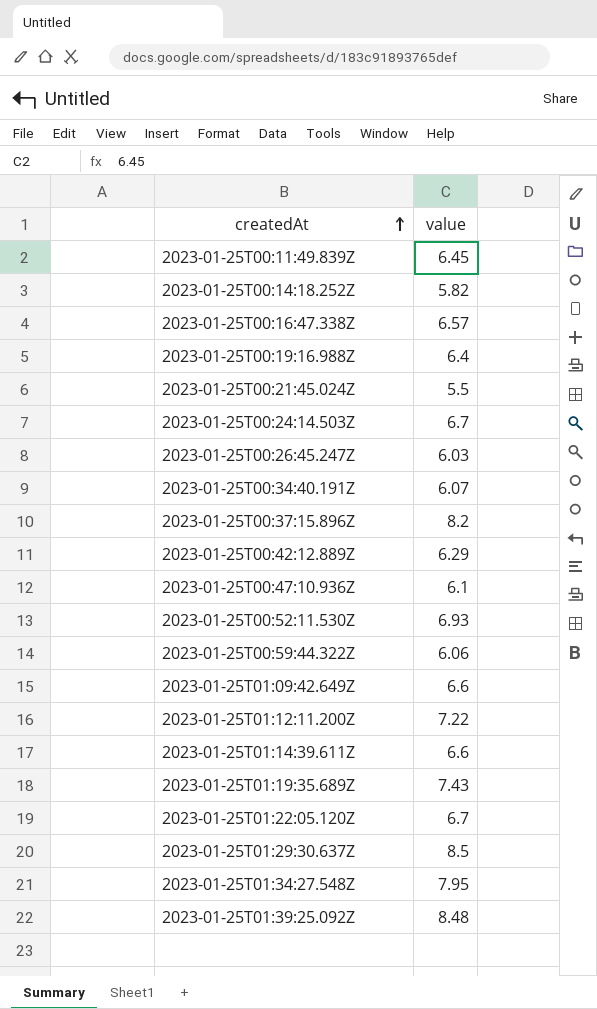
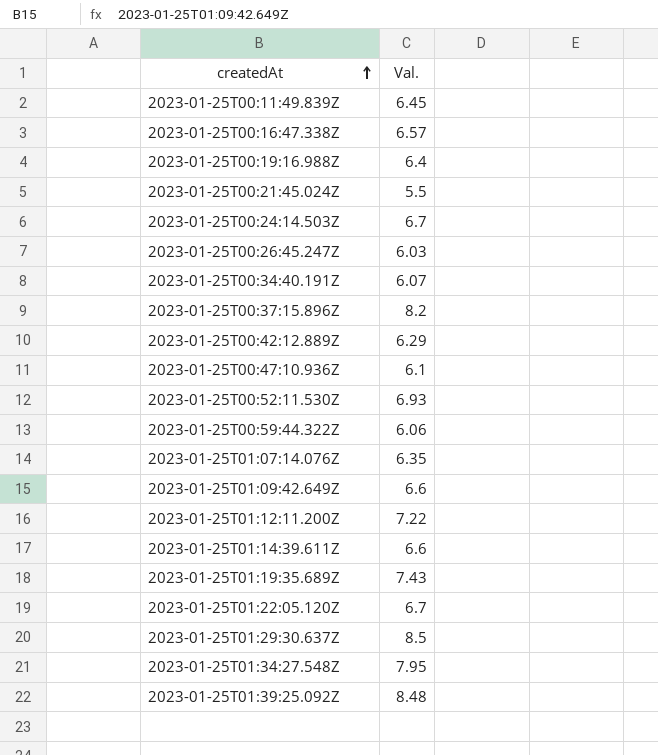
column name: value -> Val.
row 2023-01-25T00:14:18.252Z: 5.82 -> none
row 2023-01-25T01:07:14.076Z: none -> 6.35

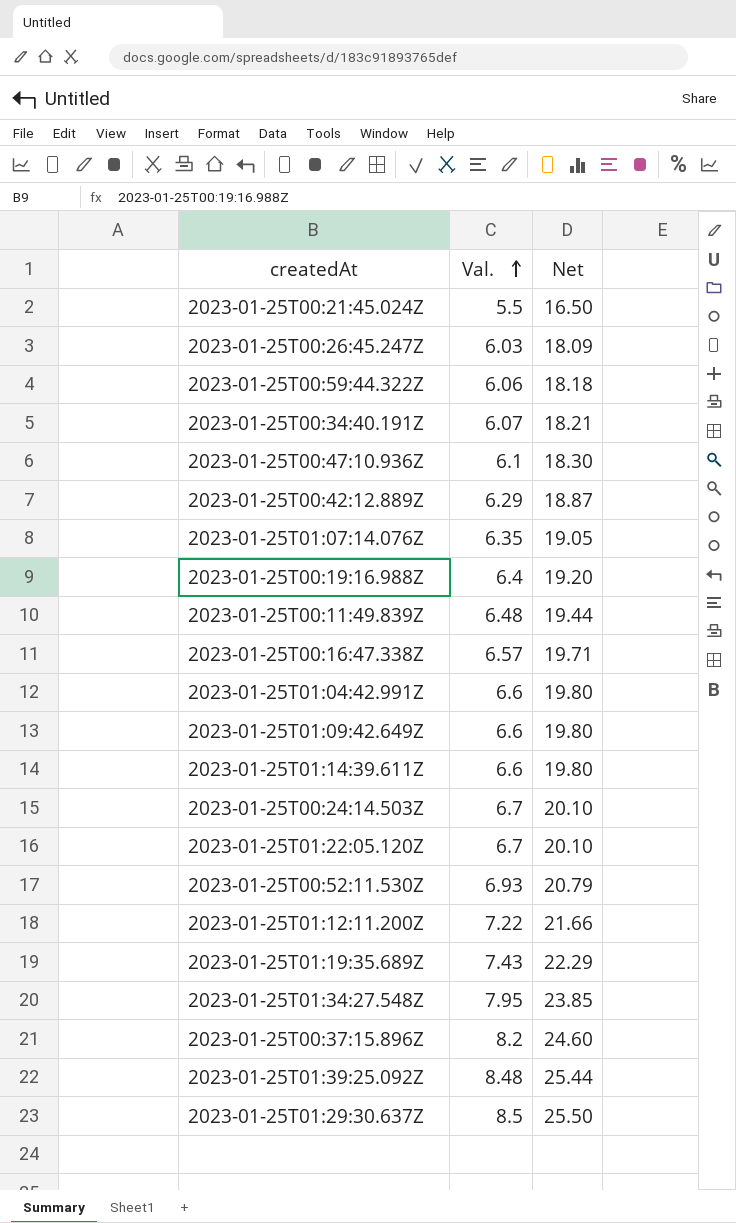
row order: createdAt ascending -> Val. ascending
column Net | formula: none -> [Val.] * 3
2023-01-25T00:11:49.839Z | Val.: 6.45 -> 6.48
row 2023-01-25T01:04:42.991Z: none -> 6.6 | 19.80

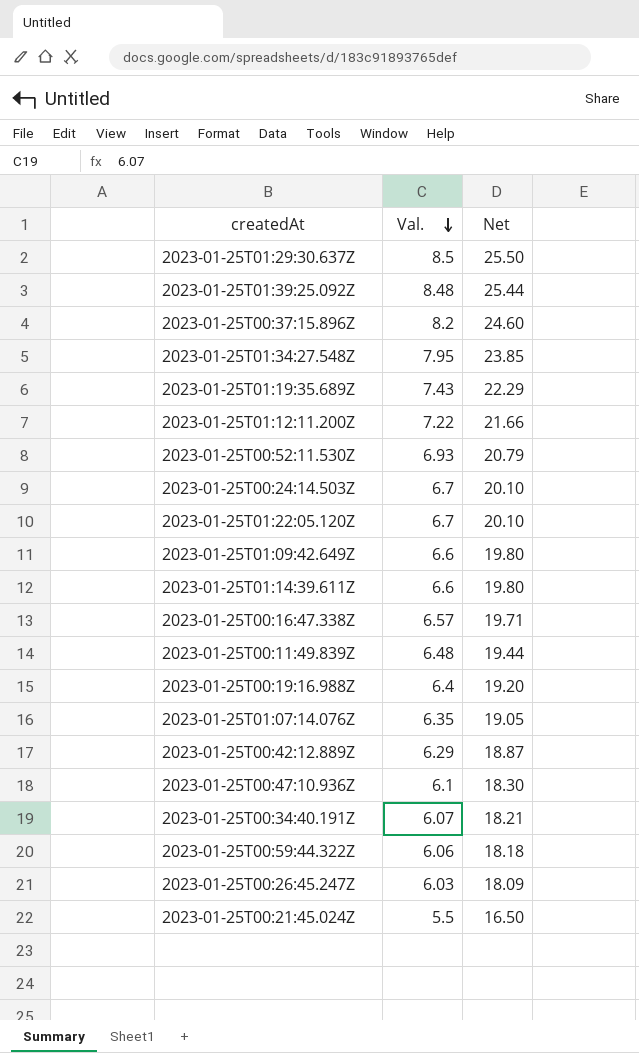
row order: Val. ascending -> Val. descending
row 2023-01-25T01:04:42.991Z: 6.6 | 19.80 -> none

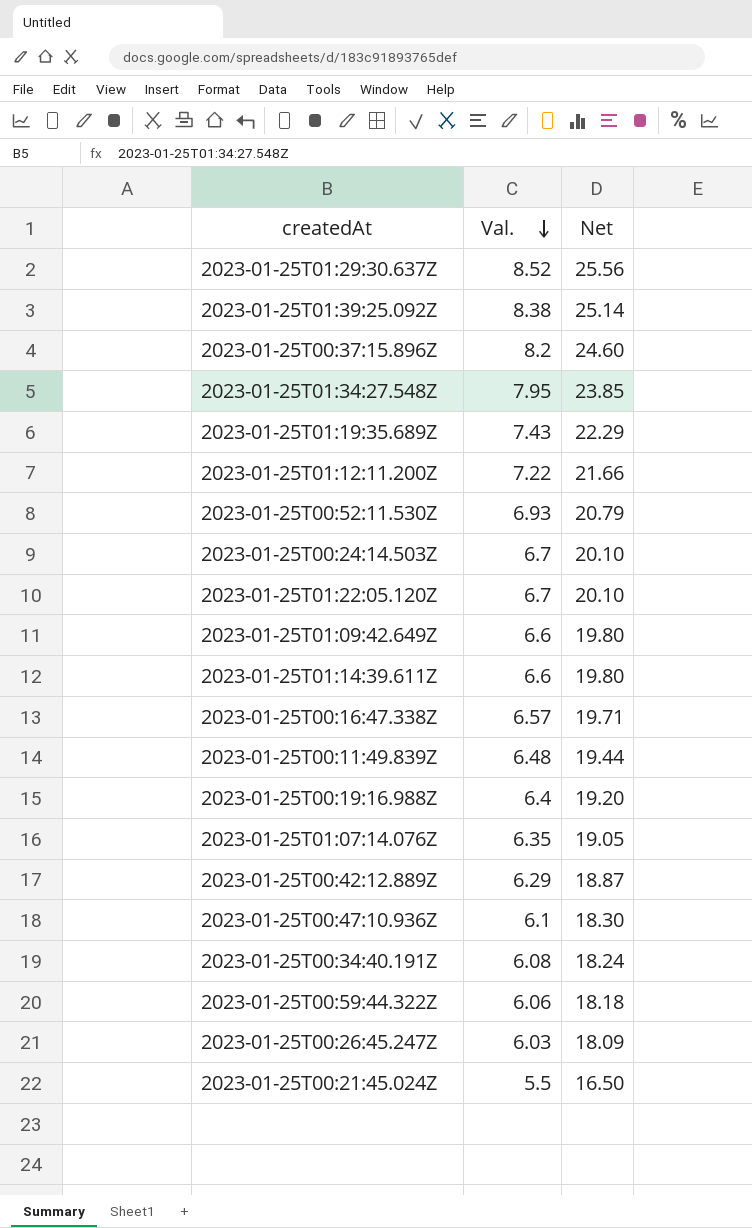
2023-01-25T01:29:30.637Z | Val.: 8.5 -> 8.52
2023-01-25T01:29:30.637Z | Net: 25.50 -> 25.56
2023-01-25T01:39:25.092Z | Val.: 8.48 -> 8.38
2023-01-25T01:39:25.092Z | Net: 25.44 -> 25.14
2023-01-25T00:34:40.191Z | Val.: 6.07 -> 6.08
2023-01-25T00:34:40.191Z | Net: 18.21 -> 18.24

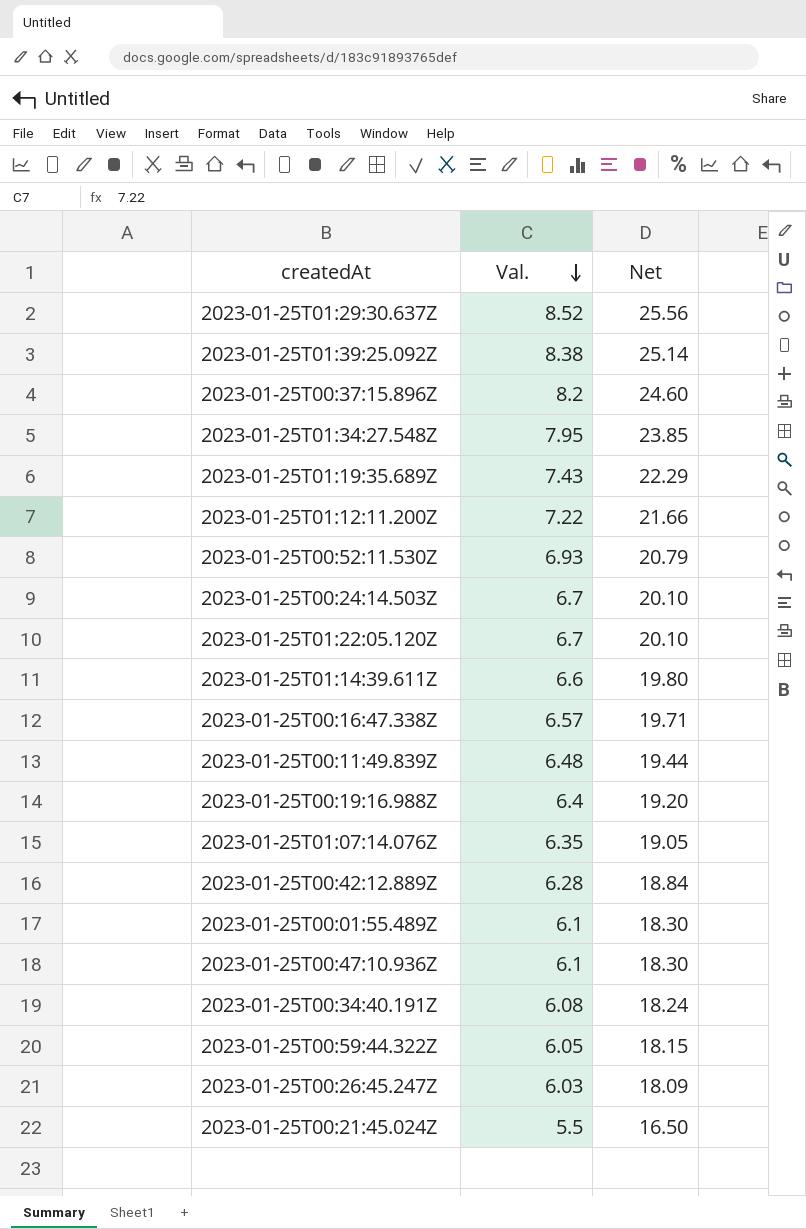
row 2023-01-25T01:09:42.649Z: 6.6 | 19.80 -> none
2023-01-25T00:42:12.889Z | Val.: 6.29 -> 6.28
2023-01-25T00:42:12.889Z | Net: 18.87 -> 18.84
row 2023-01-25T00:01:55.489Z: none -> 6.1 | 18.30
2023-01-25T00:59:44.322Z | Val.: 6.06 -> 6.05
2023-01-25T00:59:44.322Z | Net: 18.18 -> 18.15

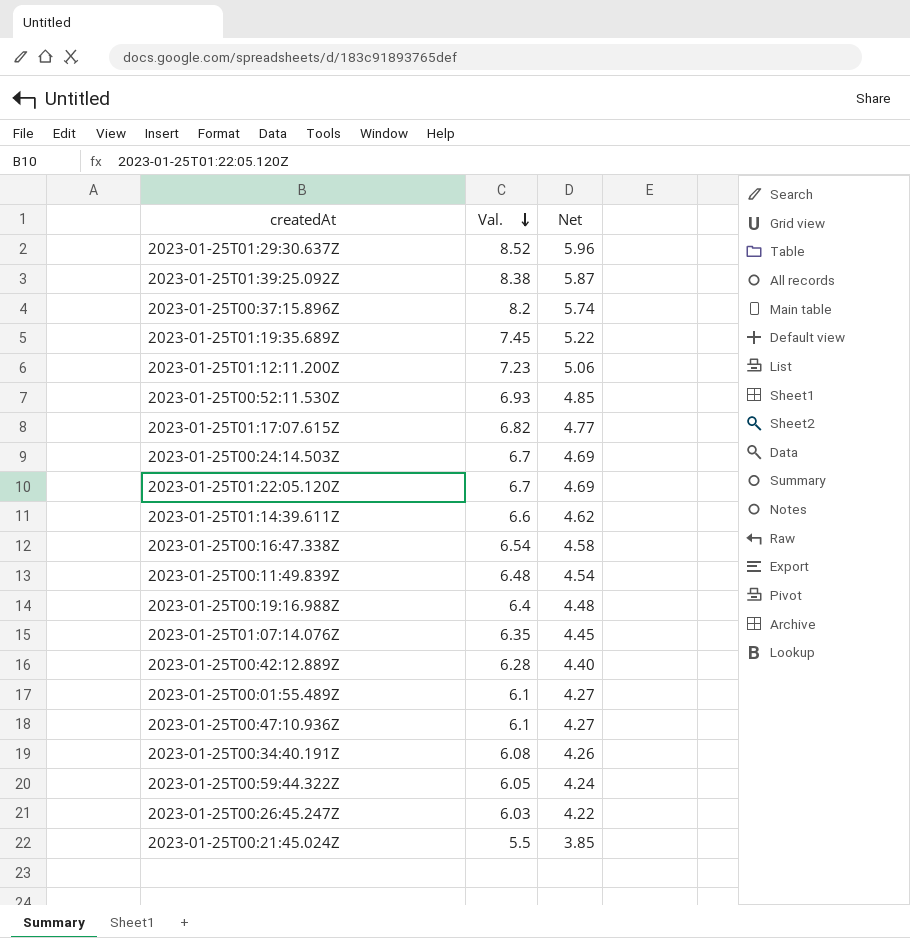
column Net | formula: [Val.] * 3 -> [Val.] * 0.7
row 2023-01-25T01:34:27.548Z: 7.95 | 23.85 -> none
2023-01-25T01:19:35.689Z | Val.: 7.43 -> 7.45
2023-01-25T01:12:11.200Z | Val.: 7.22 -> 7.23
row 2023-01-25T01:17:07.615Z: none -> 6.82 | 4.77
2023-01-25T00:16:47.338Z | Val.: 6.57 -> 6.54

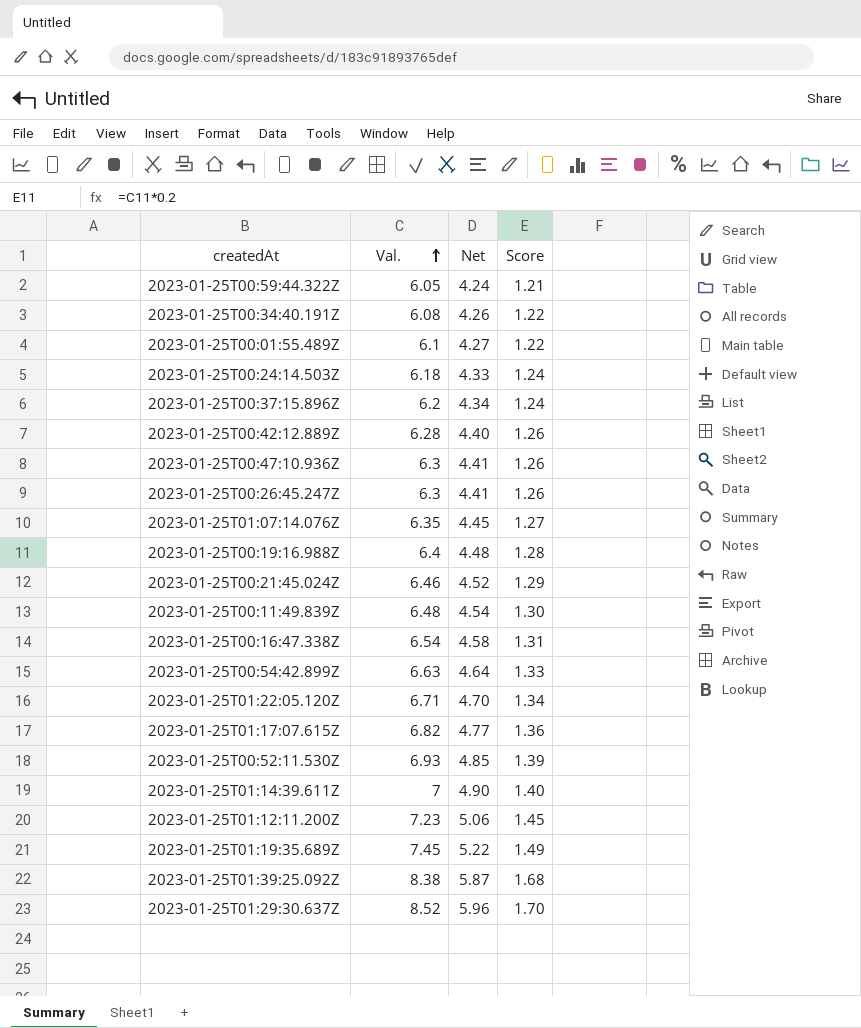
row order: Val. descending -> Val. ascending
column Score | formula: none -> [Val.] * 0.2
2023-01-25T00:24:14.503Z | Val.: 6.7 -> 6.18
2023-01-25T00:24:14.503Z | Net: 4.69 -> 4.33
2023-01-25T00:37:15.896Z | Val.: 8.2 -> 6.2
2023-01-25T00:37:15.896Z | Net: 5.74 -> 4.34
2023-01-25T00:47:10.936Z | Val.: 6.1 -> 6.3
2023-01-25T00:47:10.936Z | Net: 4.27 -> 4.41
2023-01-25T00:26:45.247Z | Val.: 6.03 -> 6.3
2023-01-25T00:26:45.247Z | Net: 4.22 -> 4.41
2023-01-25T00:21:45.024Z | Val.: 5.5 -> 6.46
2023-01-25T00:21:45.024Z | Net: 3.85 -> 4.52
row 2023-01-25T00:54:42.899Z: none -> 6.63 | 4.64 | 1.33
2023-01-25T01:22:05.120Z | Val.: 6.7 -> 6.71
2023-01-25T01:22:05.120Z | Net: 4.69 -> 4.70
2023-01-25T01:14:39.611Z | Val.: 6.6 -> 7
2023-01-25T01:14:39.611Z | Net: 4.62 -> 4.90

